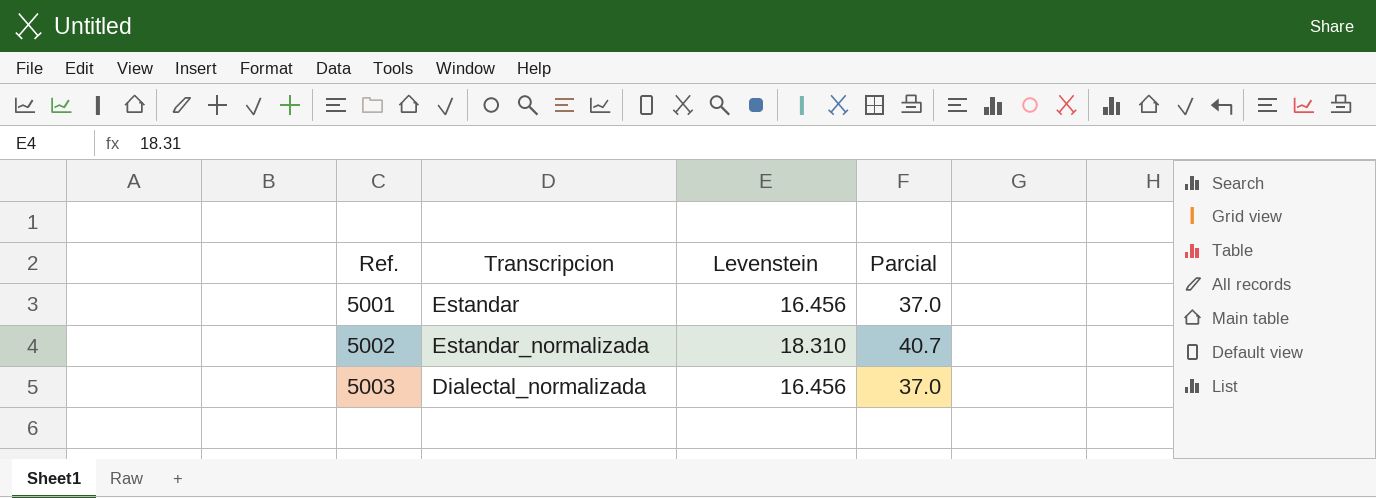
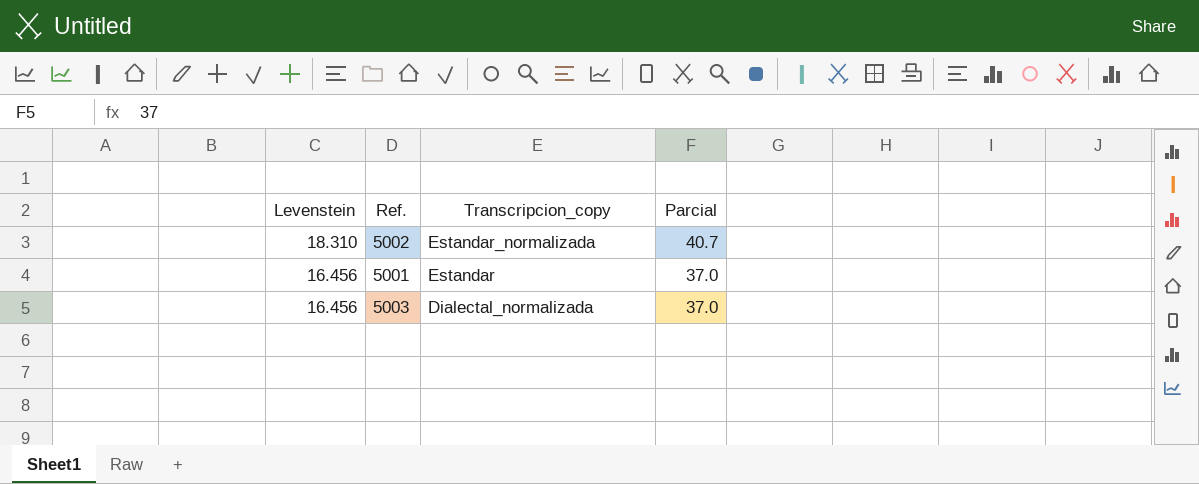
row order: Ref. ascending -> Levenstein descending
column Levenstein | position: 3 -> 1
column name: Transcripcion -> Transcripcion_copy

